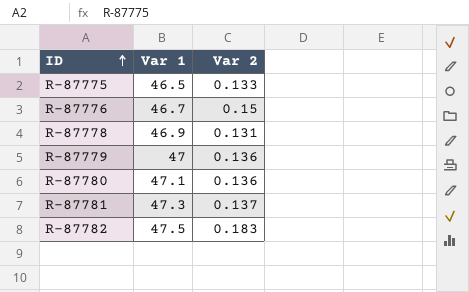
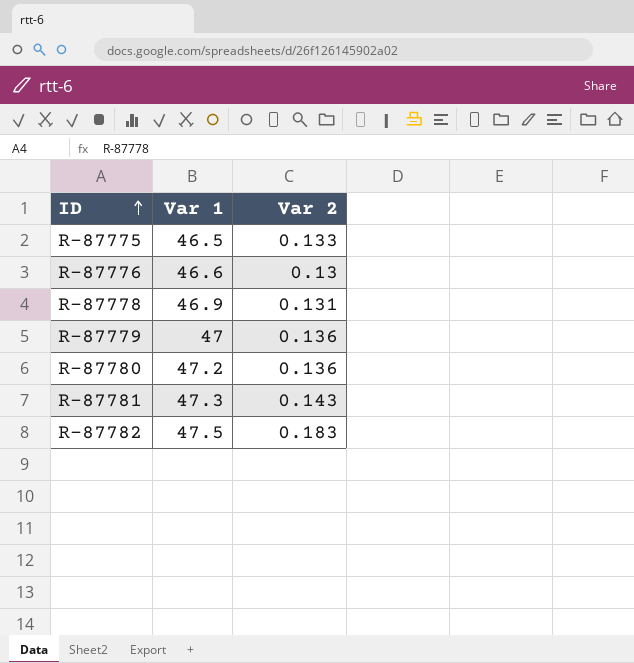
R-87776 | Var 1: 46.7 -> 46.6
R-87776 | Var 2: 0.15 -> 0.13
R-87780 | Var 1: 47.1 -> 47.2
R-87781 | Var 2: 0.137 -> 0.143

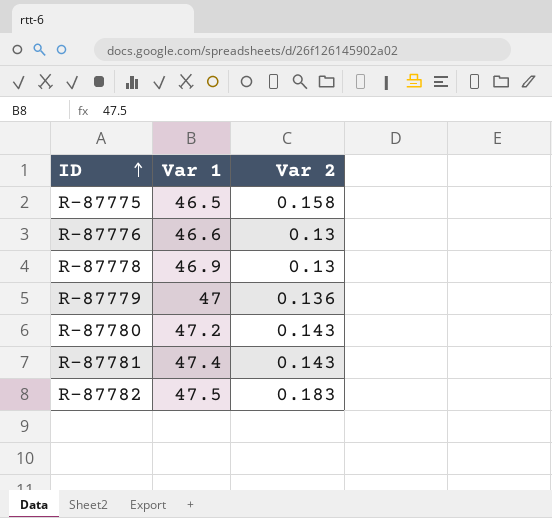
R-87775 | Var 2: 0.133 -> 0.158
R-87778 | Var 2: 0.131 -> 0.13
R-87780 | Var 2: 0.136 -> 0.143
R-87781 | Var 1: 47.3 -> 47.4

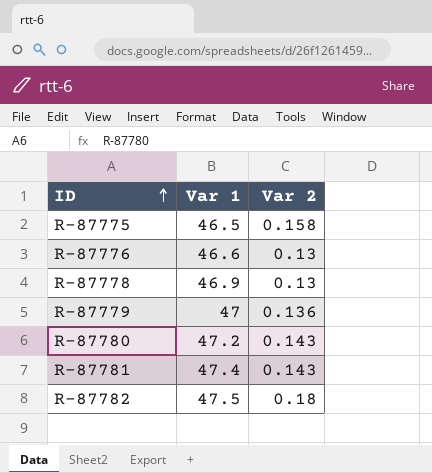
R-87782 | Var 2: 0.183 -> 0.18

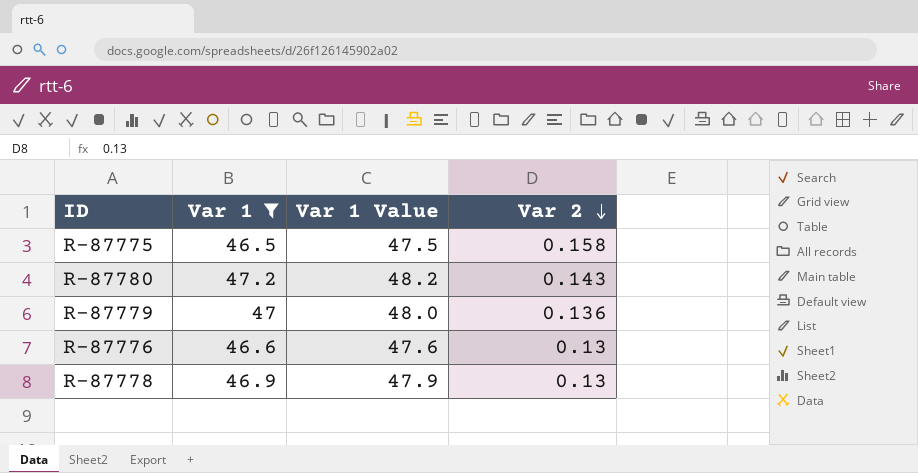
filter: none -> Var 1 <= 47.2
row order: ID ascending -> Var 2 descending
column Var 1 Value | formula: none -> [Var 1] + 1

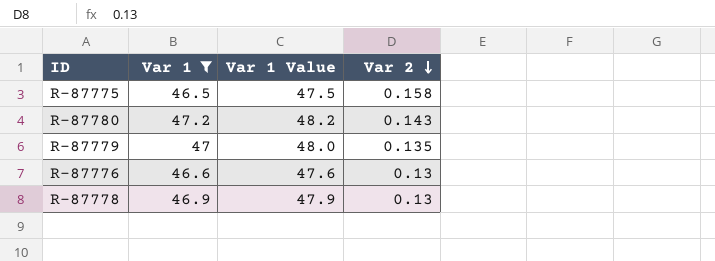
R-87779 | Var 2: 0.136 -> 0.135

